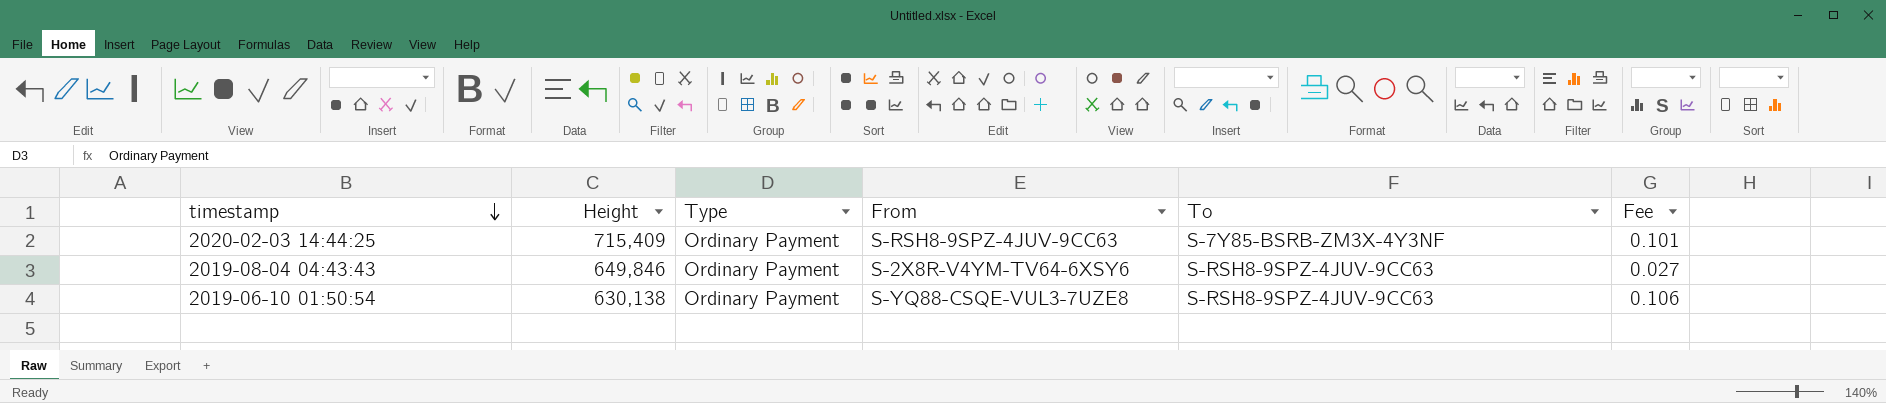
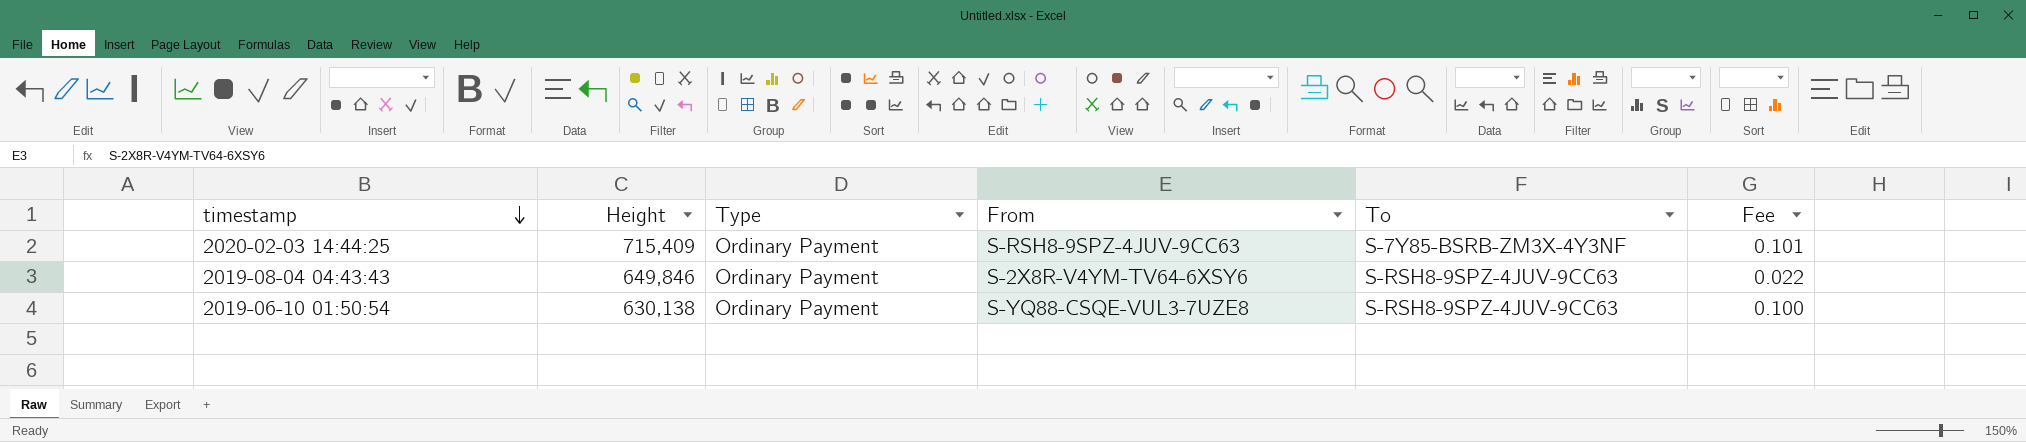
2019-08-04 04:43:43 | Fee: 0.027 -> 0.022
2019-06-10 01:50:54 | Fee: 0.106 -> 0.100

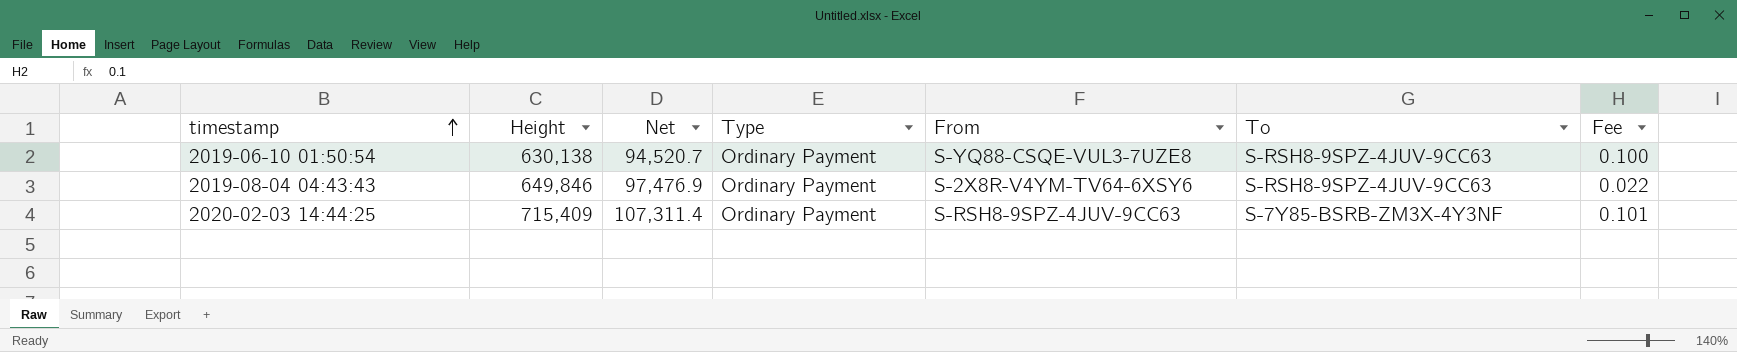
row order: timestamp descending -> timestamp ascending
column Net | formula: none -> [Height] * 0.15

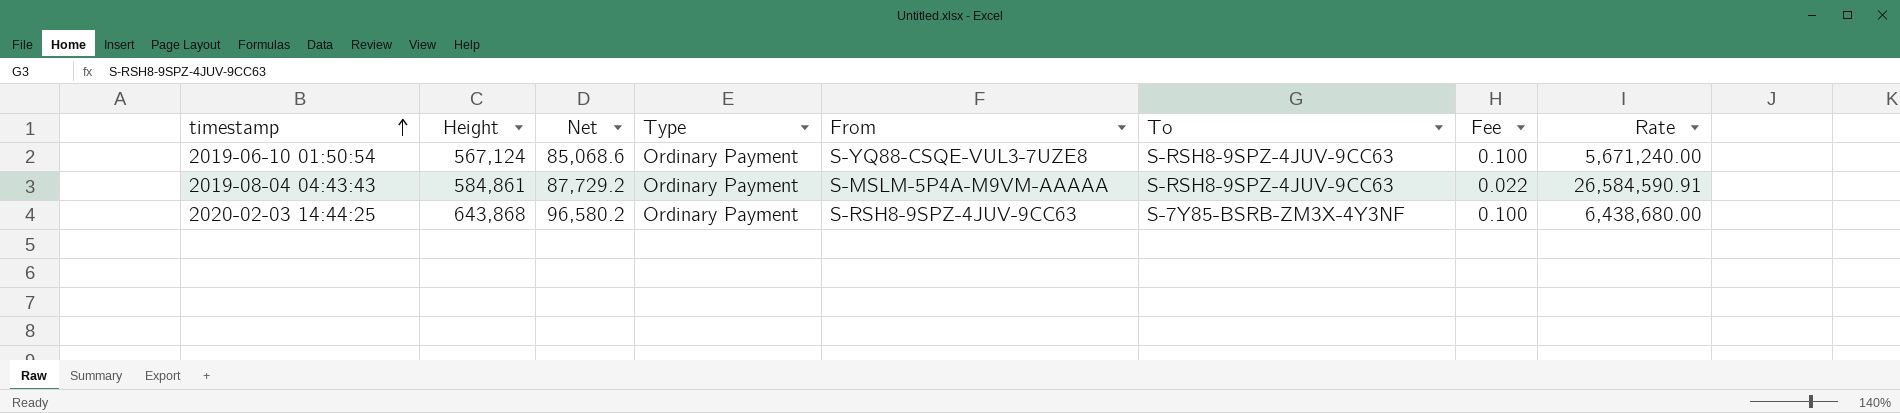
column Rate | formula: none -> [Height] / [Fee]
2019-06-10 01:50:54 | Height: 630,138 -> 567,124
2019-06-10 01:50:54 | Net: 94,520.7 -> 85,068.6
2019-08-04 04:43:43 | Height: 649,846 -> 584,861
2019-08-04 04:43:43 | Net: 97,476.9 -> 87,729.2
2019-08-04 04:43:43 | From: S-2X8R-V4YM-TV64-6XSY6 -> S-MSLM-5P4A-M9VM-AAAAA
2020-02-03 14:44:25 | Height: 715,409 -> 643,868
2020-02-03 14:44:25 | Net: 107,311.4 -> 96,580.2
2020-02-03 14:44:25 | Fee: 0.101 -> 0.100

